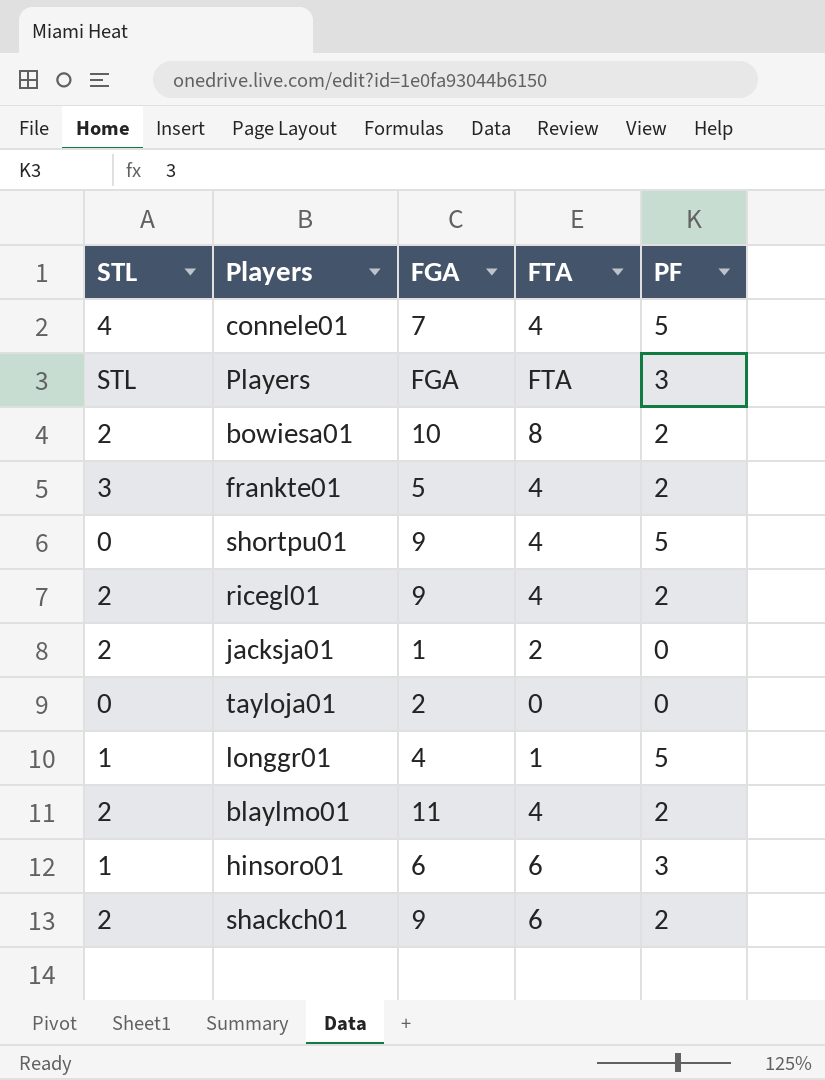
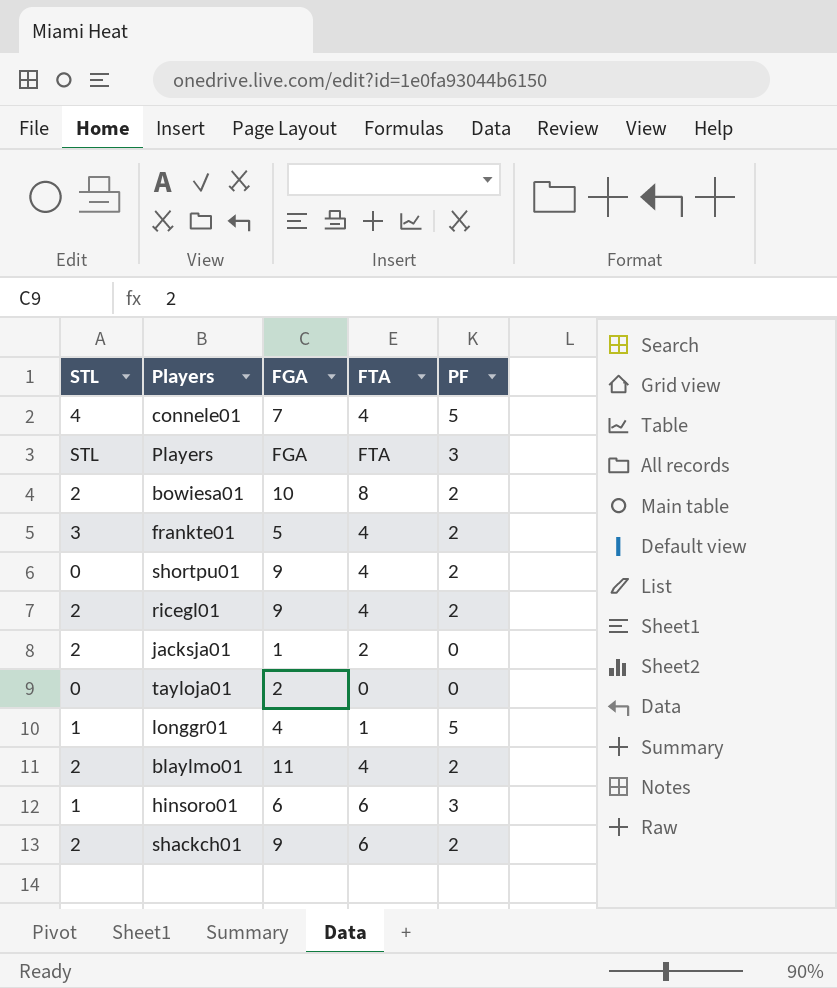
shortpu01 | PF: 5 -> 2

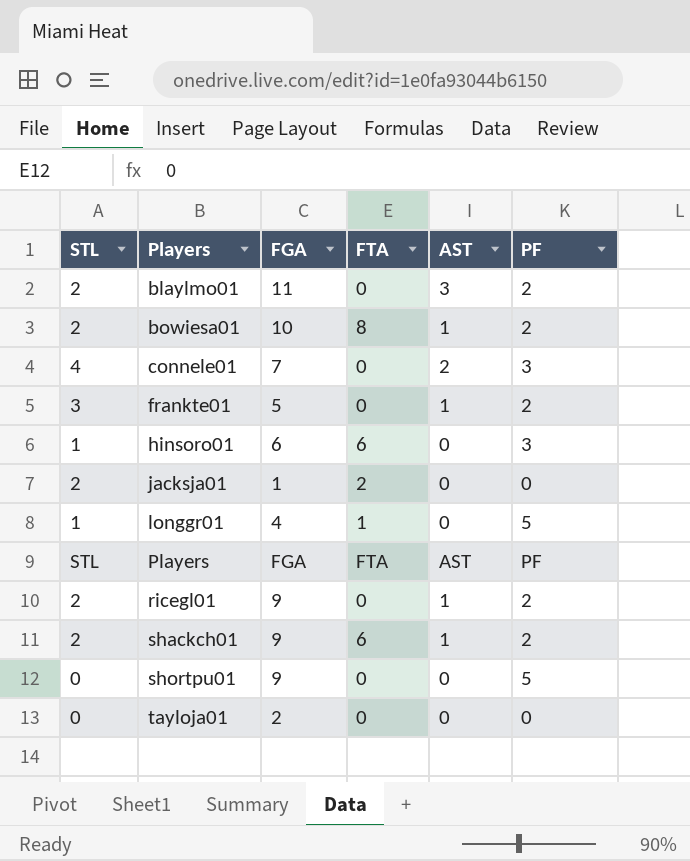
row order: none -> Players ascending
column AST | position: none -> 5
blaylmo01 | FTA: 4 -> 0
connele01 | FTA: 4 -> 0
connele01 | PF: 5 -> 3
frankte01 | FTA: 4 -> 0
Players | PF: 3 -> PF
ricegl01 | FTA: 4 -> 0
shortpu01 | FTA: 4 -> 0
shortpu01 | PF: 2 -> 5

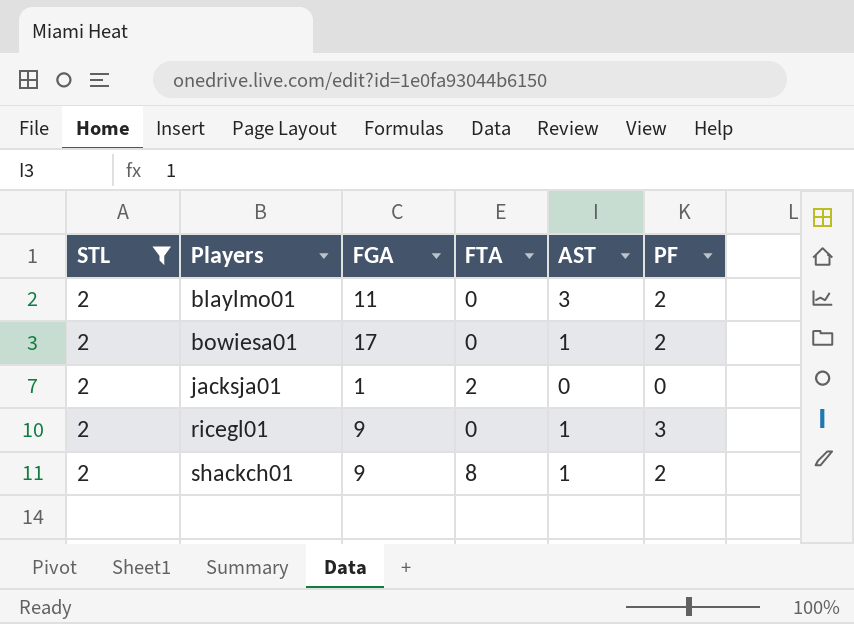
filter: none -> STL = 2
bowiesa01 | FGA: 10 -> 17
bowiesa01 | FTA: 8 -> 0
ricegl01 | PF: 2 -> 3
shackch01 | FTA: 6 -> 8

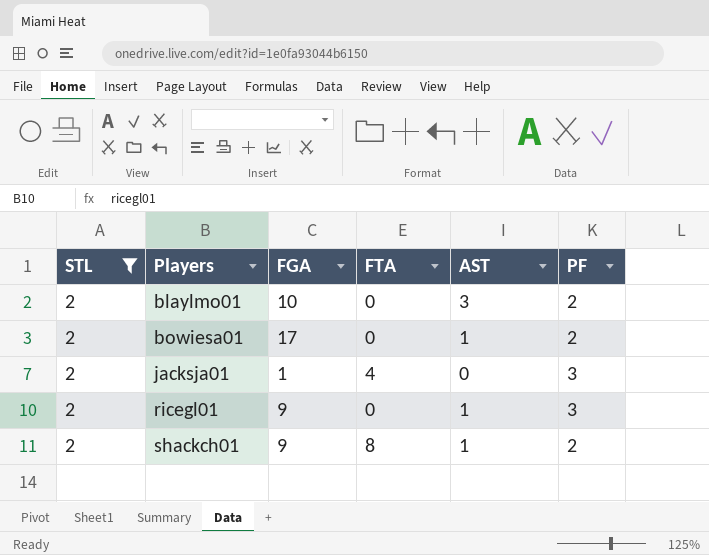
blaylmo01 | FGA: 11 -> 10
jacksja01 | FTA: 2 -> 4
jacksja01 | PF: 0 -> 3

